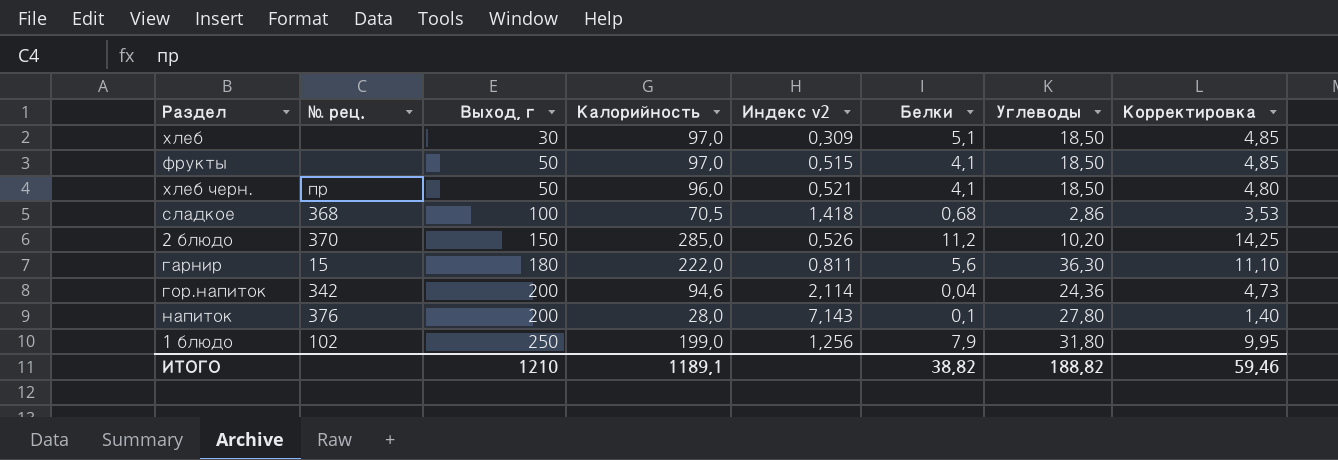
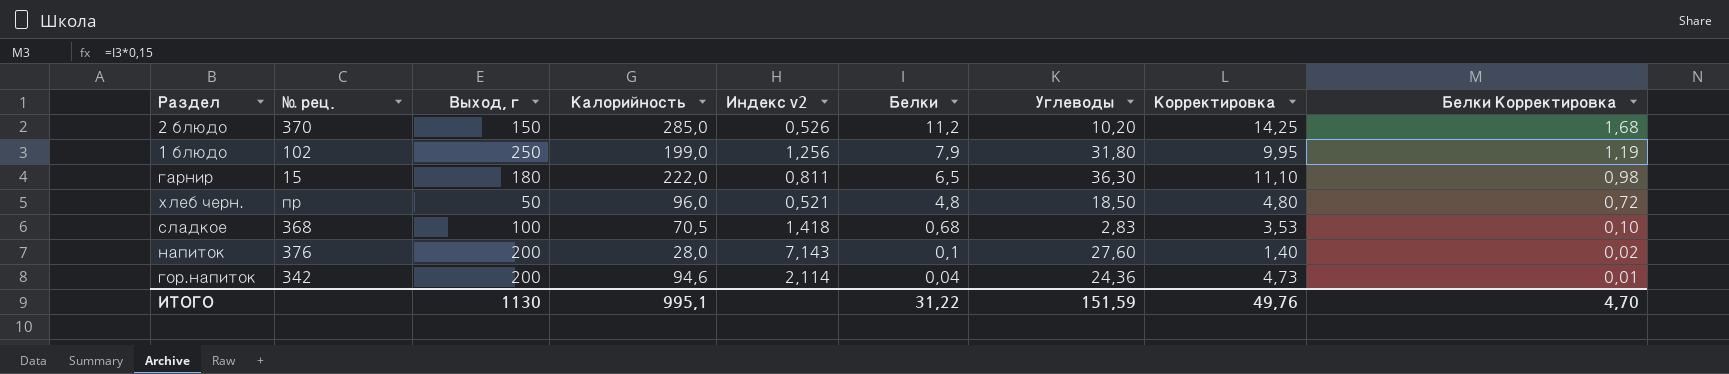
row order: Выход, г ascending -> Белки descending
column Белки Корректировка | formula: none -> [Белки] * 0,15
row хлеб: none | 30 | 97,0 | 0,309 | 5,1 | 18,50 | 4,85 -> none
row фрукты: none | 50 | 97,0 | 0,515 | 4,1 | 18,50 | 4,85 -> none
гарнир | Белки: 5,6 -> 6,5
хлеб черн. | Белки: 4,1 -> 4,8
сладкое | Углеводы: 2,86 -> 2,83
напиток | Углеводы: 27,80 -> 27,60
ИТОГО | Выход, г: 1210 -> 1130
ИТОГО | Калорийность: 1189,1 -> 995,1
ИТОГО | Белки: 38,82 -> 31,22
ИТОГО | Углеводы: 188,82 -> 151,59
ИТОГО | Корректировка: 59,46 -> 49,76

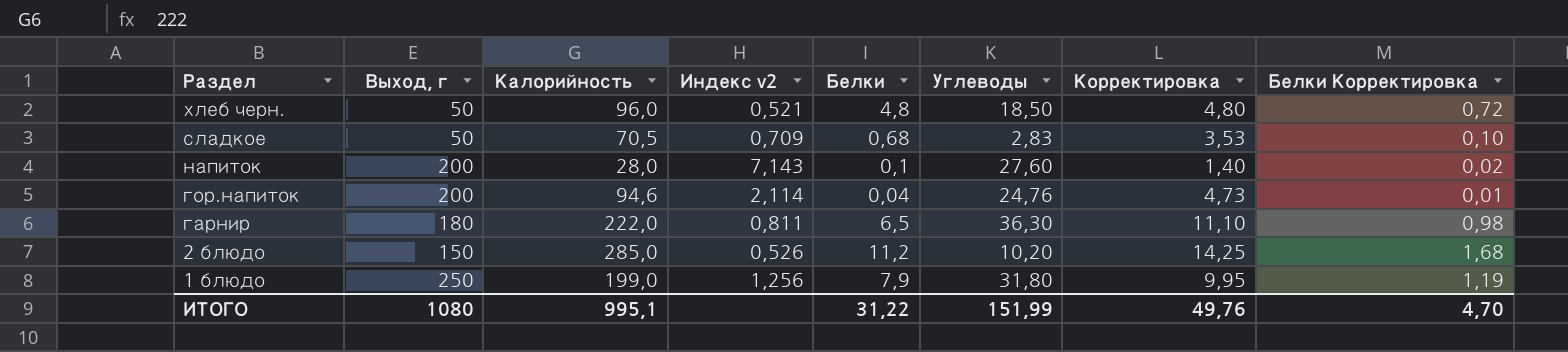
row order: Белки descending -> Раздел descending
column № рец. | position: 2 -> none
сладкое | Выход, г: 100 -> 50
сладкое | Индекс v2: 1,418 -> 0,709
гор.напиток | Углеводы: 24,36 -> 24,76
ИТОГО | Выход, г: 1130 -> 1080
ИТОГО | Углеводы: 151,59 -> 151,99

